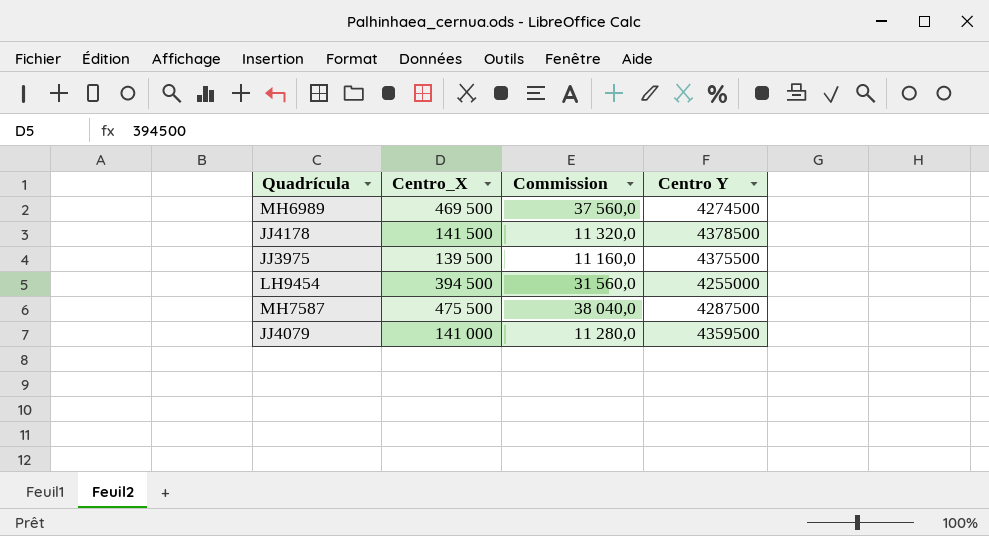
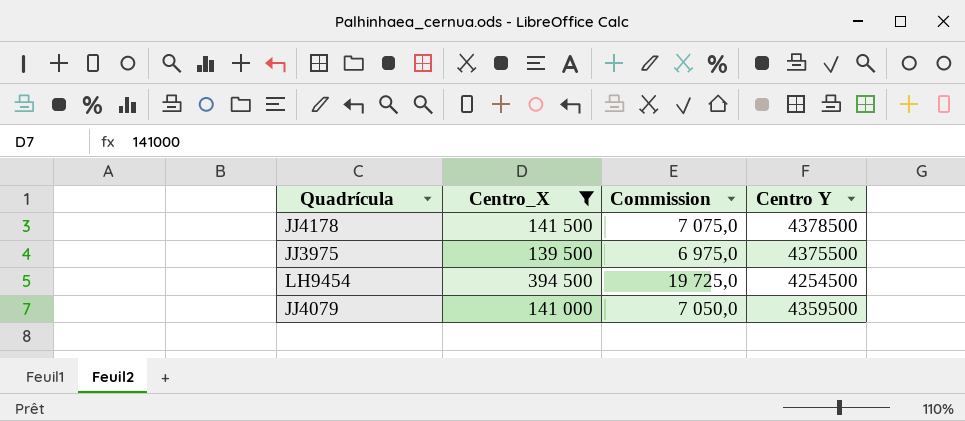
filter: none -> Centro_X <= 394 500
column Commission | formula: [Centro_X] * 0,08 -> [Centro_X] * 0,05
LH9454 | Centro Y: 4255000 -> 4254500

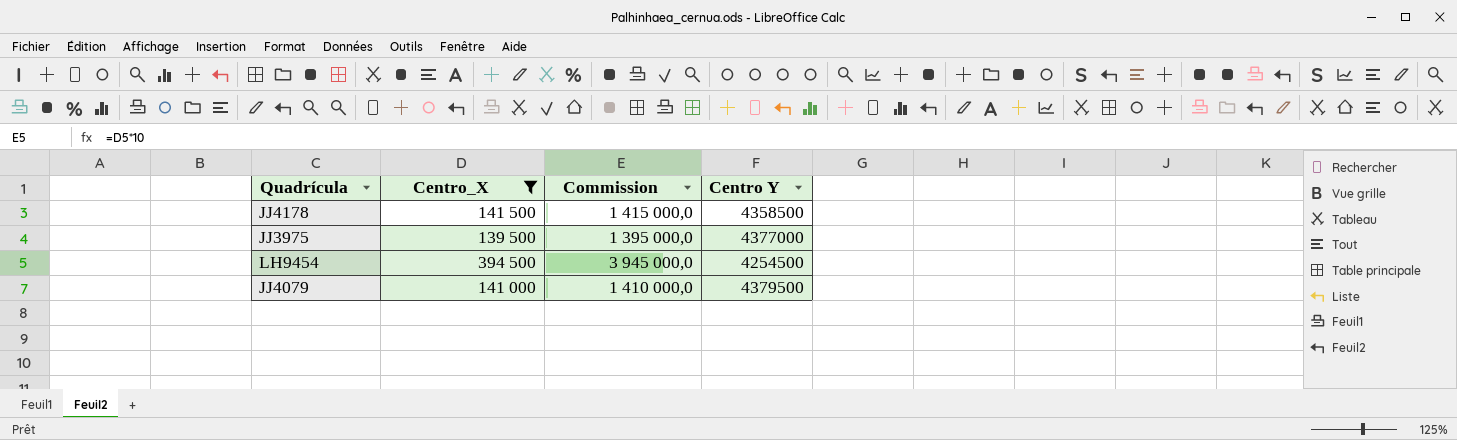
column Commission | formula: [Centro_X] * 0,05 -> [Centro_X] * 10
JJ4178 | Centro Y: 4378500 -> 4358500
JJ3975 | Centro Y: 4375500 -> 4377000
JJ4079 | Centro Y: 4359500 -> 4379500

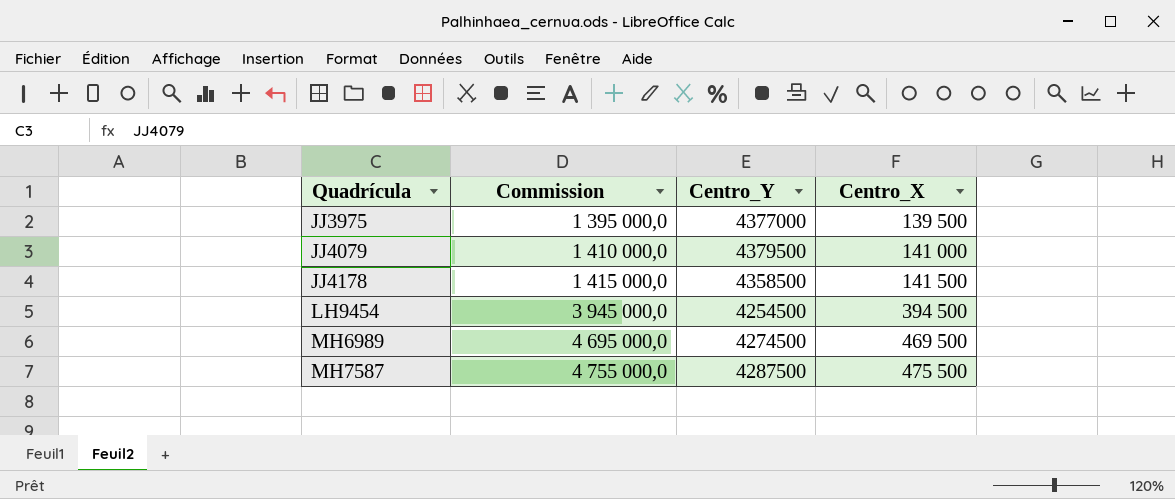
filter: Centro_X <= 394 500 -> none
row order: none -> Quadrícula ascending
column name: Centro Y -> Centro_Y
column Centro_X | position: 2 -> 4

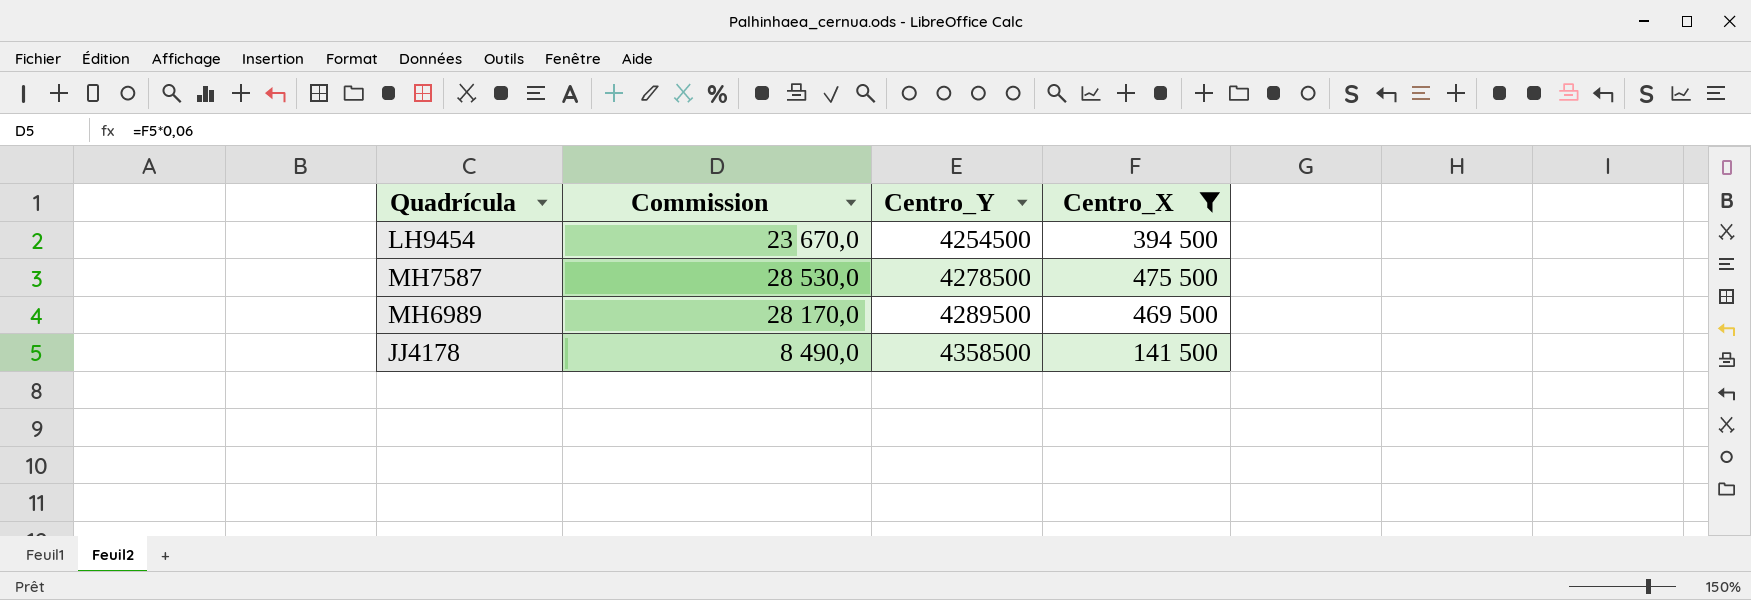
filter: none -> Centro_X >= 141 500
row order: Quadrícula ascending -> Centro_Y ascending
column Commission | formula: [Centro_X] * 10 -> [Centro_X] * 0,06
MH7587 | Centro_Y: 4287500 -> 4278500
MH6989 | Centro_Y: 4274500 -> 4289500

